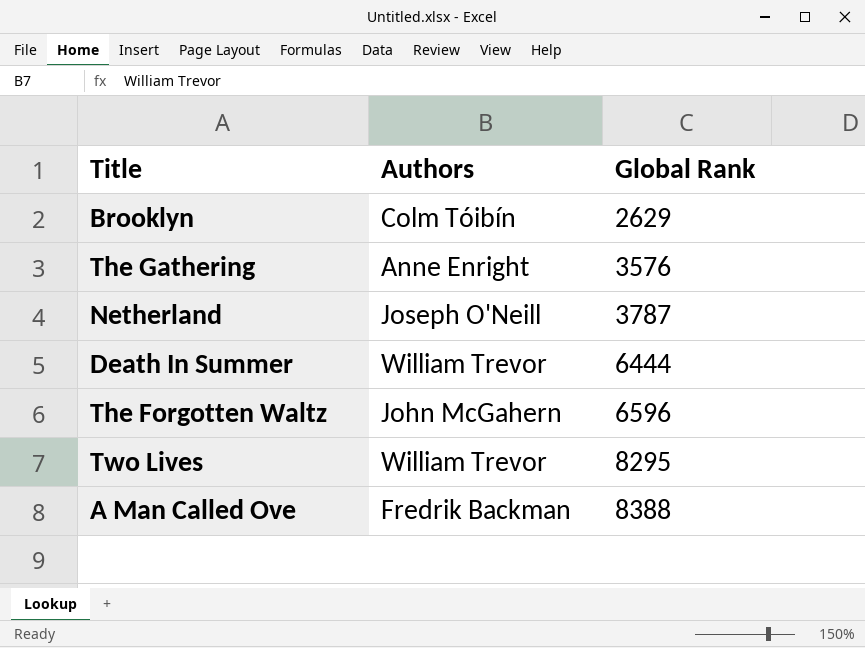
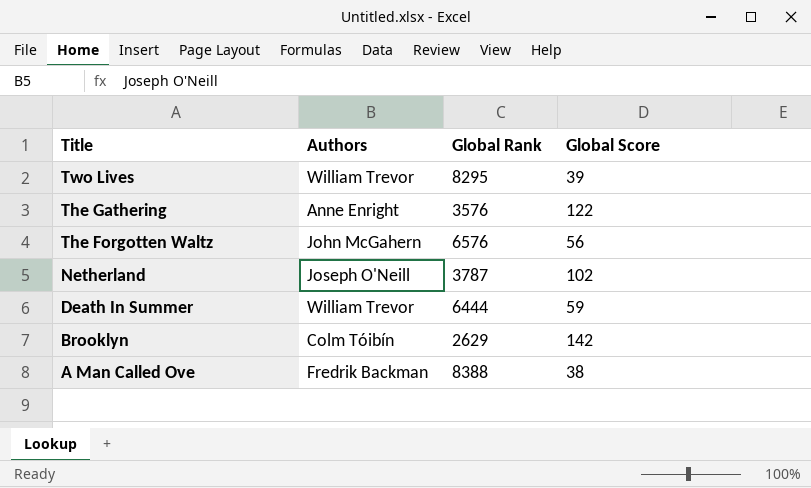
row order: Global Rank ascending -> Title descending
column Global Score | position: none -> 4
The Forgotten Waltz | Global Rank: 6596 -> 6576

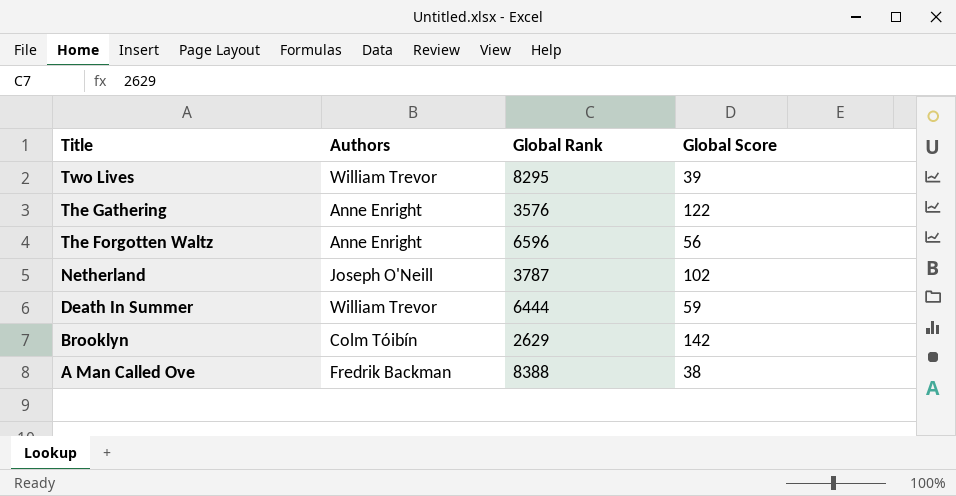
The Forgotten Waltz | Authors: John McGahern -> Anne Enright
The Forgotten Waltz | Global Rank: 6576 -> 6596

